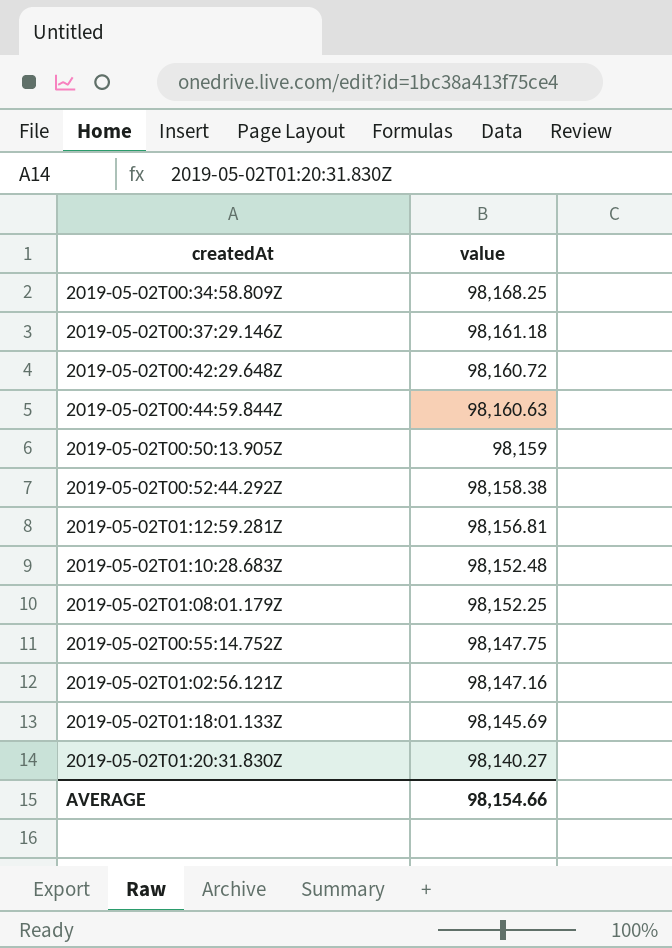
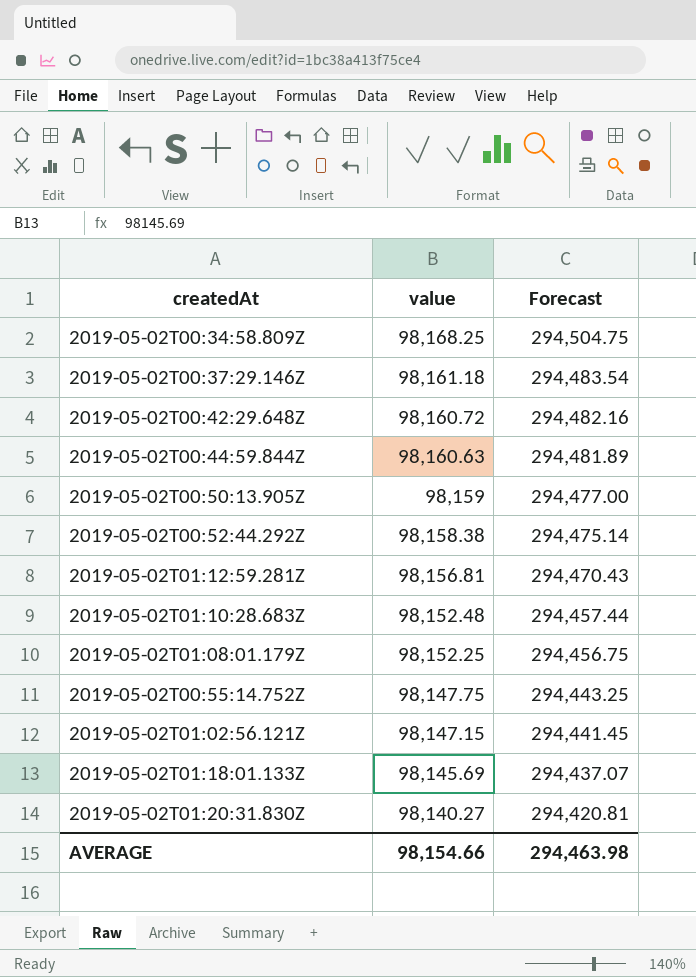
column Forecast | formula: none -> [value] * 3
2019-05-02T01:02:56.121Z | value: 98,147.16 -> 98,147.15

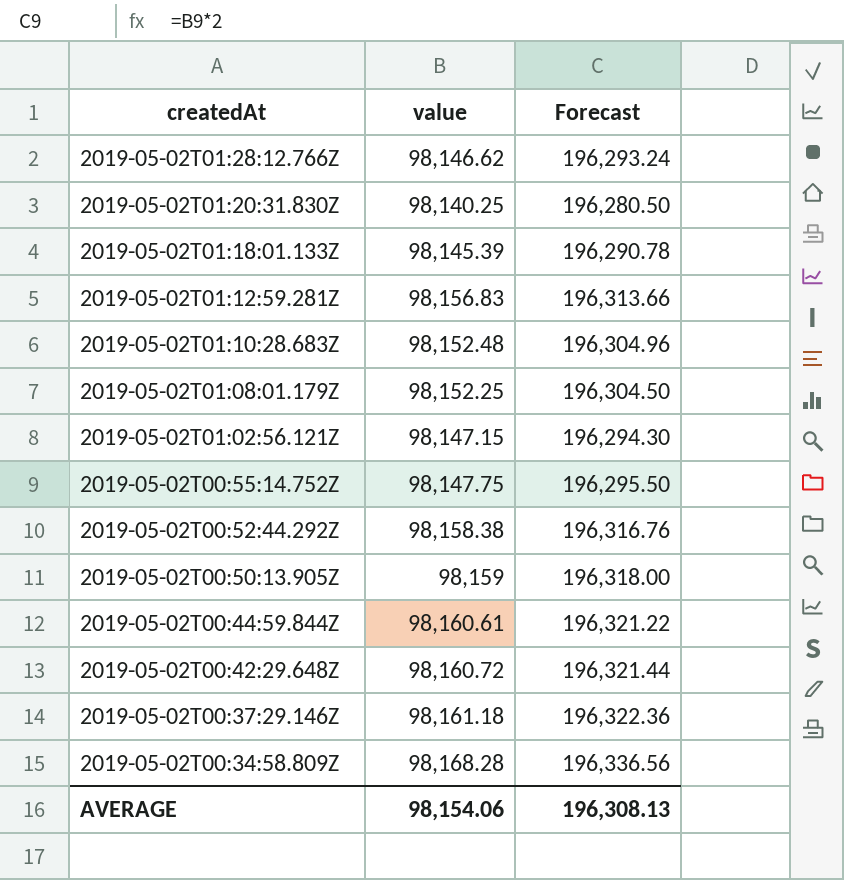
row order: value descending -> createdAt descending
column Forecast | formula: [value] * 3 -> [value] * 2
row 2019-05-02T01:28:12.766Z: none -> 98,146.62 | 196,293.24
2019-05-02T01:20:31.830Z | value: 98,140.27 -> 98,140.25
2019-05-02T01:18:01.133Z | value: 98,145.69 -> 98,145.39
2019-05-02T01:12:59.281Z | value: 98,156.81 -> 98,156.83
2019-05-02T00:44:59.844Z | value: 98,160.63 -> 98,160.61
2019-05-02T00:34:58.809Z | value: 98,168.25 -> 98,168.28
AVERAGE | value: 98,154.66 -> 98,154.06
AVERAGE | Forecast: 294,463.98 -> 196,308.13

